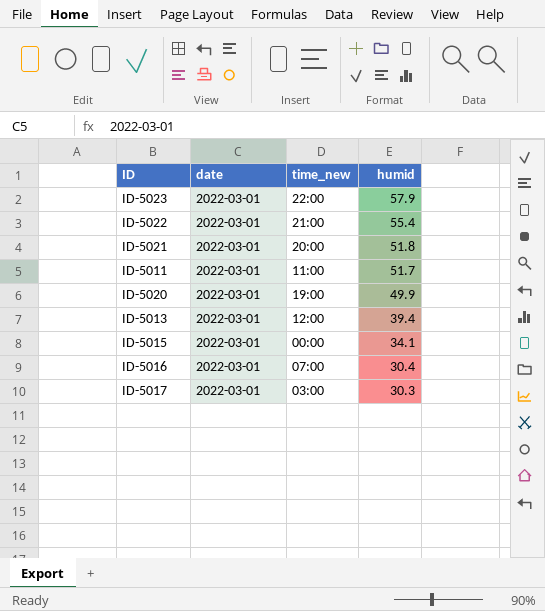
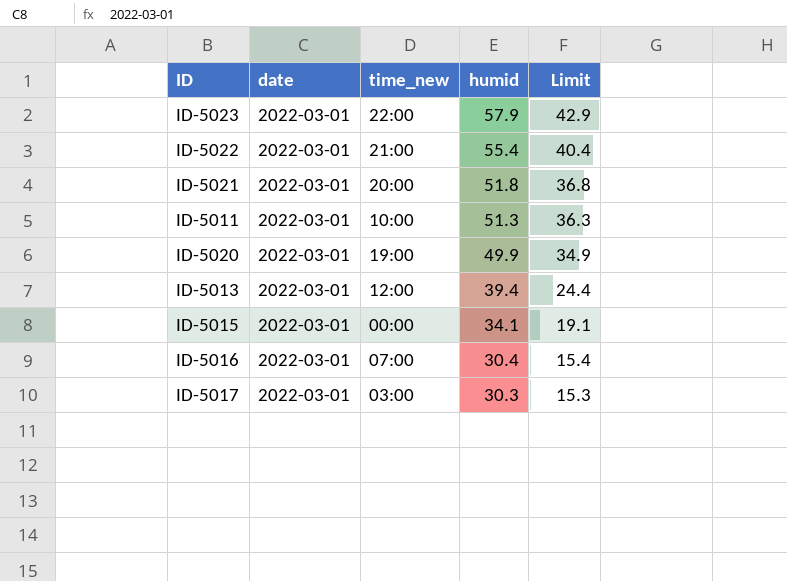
column Limit | formula: none -> [humid] - 15
ID-5011 | time_new: 11:00 -> 10:00
ID-5011 | humid: 51.7 -> 51.3

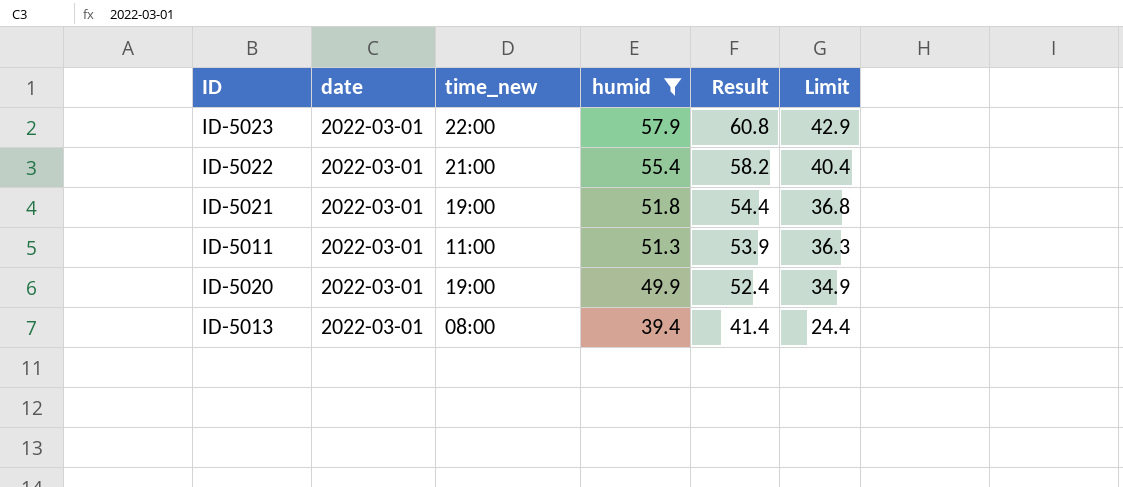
filter: none -> humid >= 39.4
column Result | formula: none -> [humid] * 1.05
ID-5021 | time_new: 20:00 -> 19:00
ID-5011 | time_new: 10:00 -> 11:00
ID-5013 | time_new: 12:00 -> 08:00

